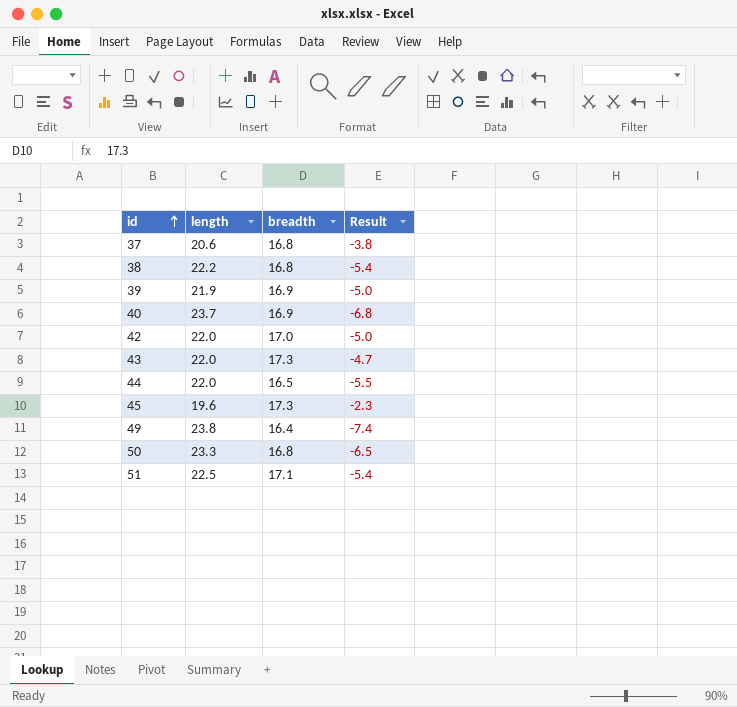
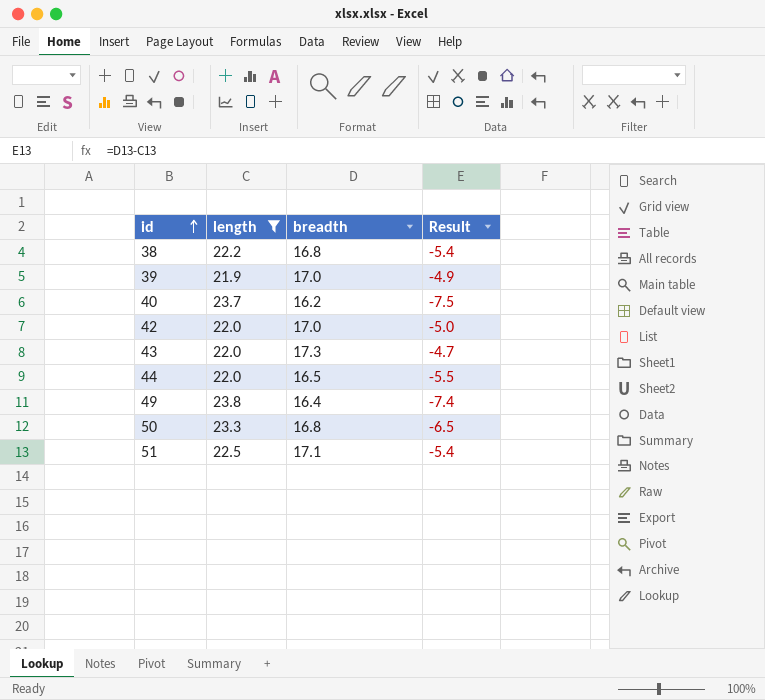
filter: none -> length >= 21.9
39 | breadth: 16.9 -> 17.0
39 | Result: -5.0 -> -4.9
40 | breadth: 16.9 -> 16.2
40 | Result: -6.8 -> -7.5

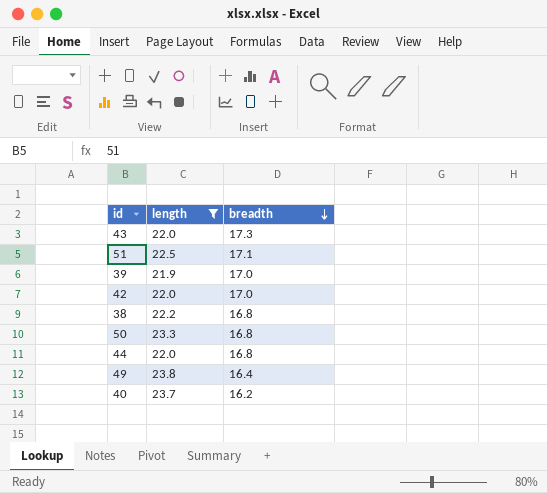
row order: id ascending -> breadth descending
column Result | formula: [breadth] - [length] -> none
44 | breadth: 16.5 -> 16.8

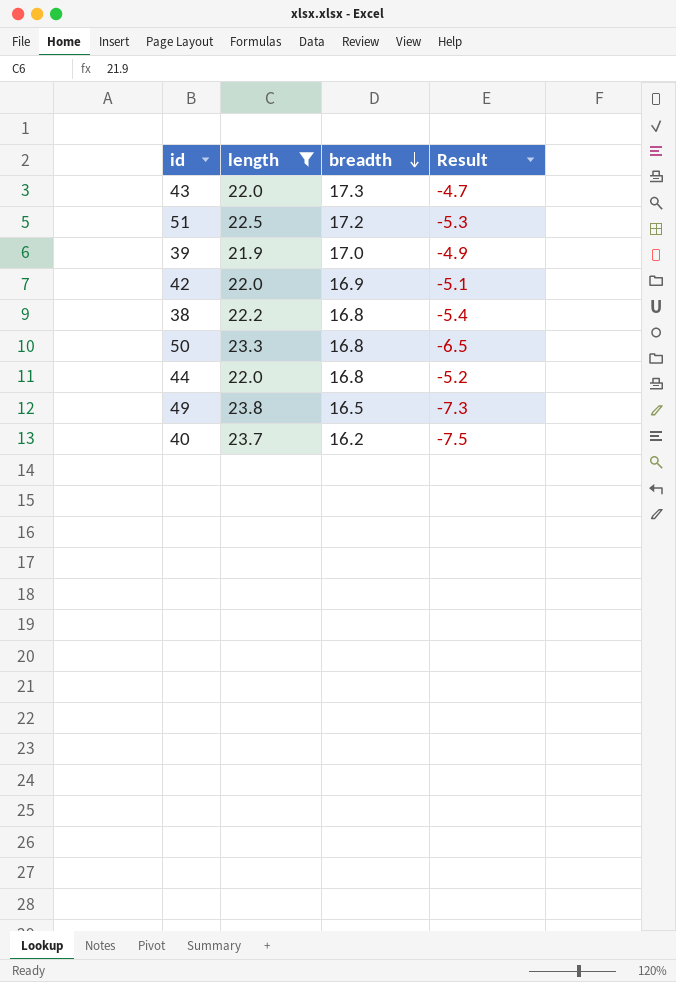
column Result | formula: none -> [breadth] - [length]
51 | breadth: 17.1 -> 17.2
42 | breadth: 17.0 -> 16.9
49 | breadth: 16.4 -> 16.5

